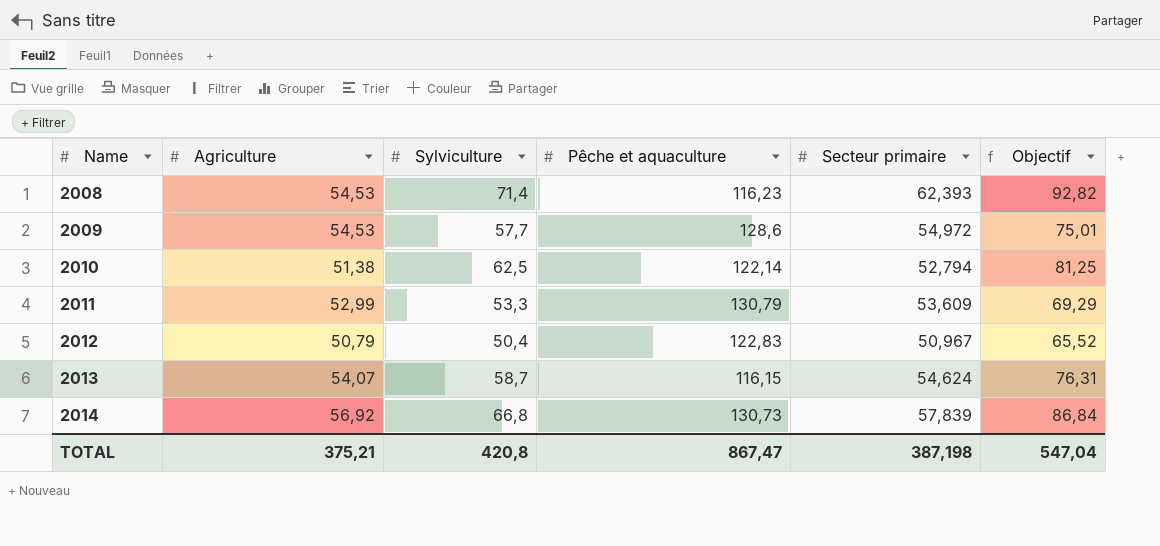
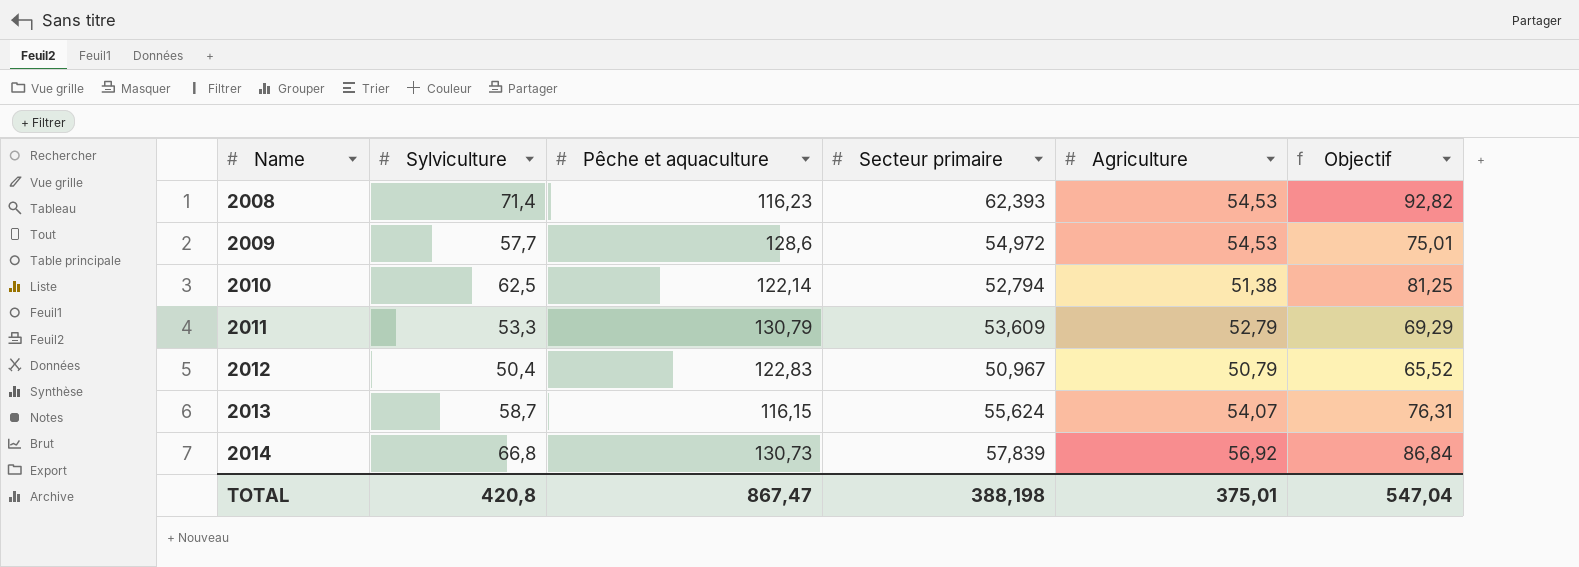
column Agriculture | position: 2 -> 5
2011 | Agriculture: 52,99 -> 52,79
2013 | Secteur primaire: 54,624 -> 55,624
TOTAL | Secteur primaire: 387,198 -> 388,198
TOTAL | Agriculture: 375,21 -> 375,01

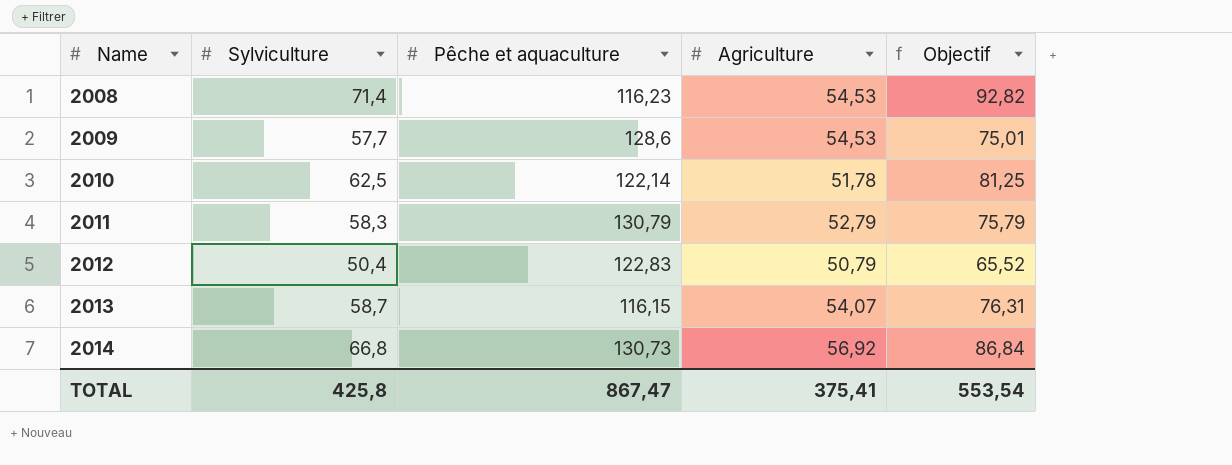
column Secteur primaire | position: 4 -> none
2010 | Agriculture: 51,38 -> 51,78
2011 | Sylviculture: 53,3 -> 58,3
2011 | Objectif: 69,29 -> 75,79
TOTAL | Sylviculture: 420,8 -> 425,8
TOTAL | Agriculture: 375,01 -> 375,41
TOTAL | Objectif: 547,04 -> 553,54

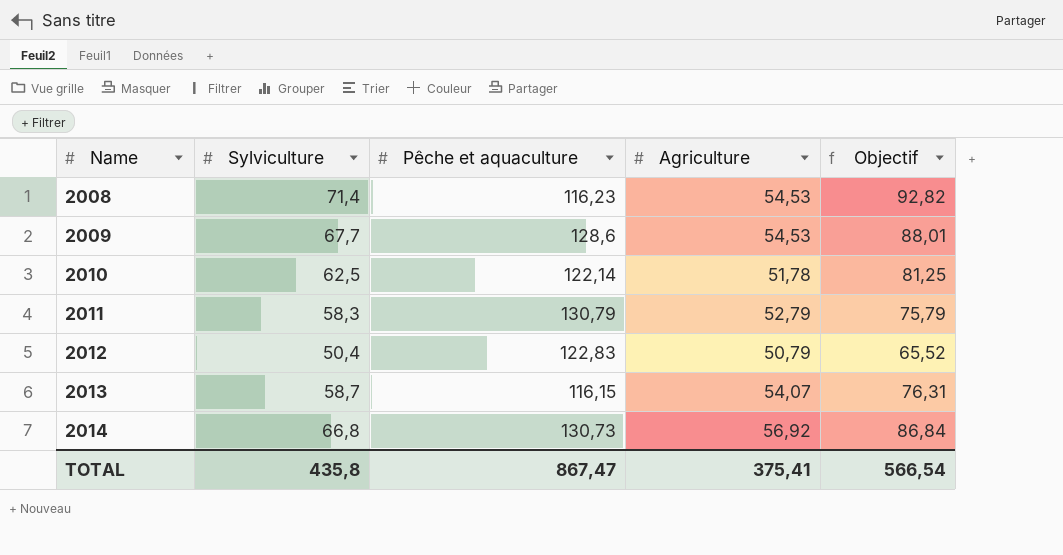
2009 | Sylviculture: 57,7 -> 67,7
2009 | Objectif: 75,01 -> 88,01
TOTAL | Sylviculture: 425,8 -> 435,8
TOTAL | Objectif: 553,54 -> 566,54

